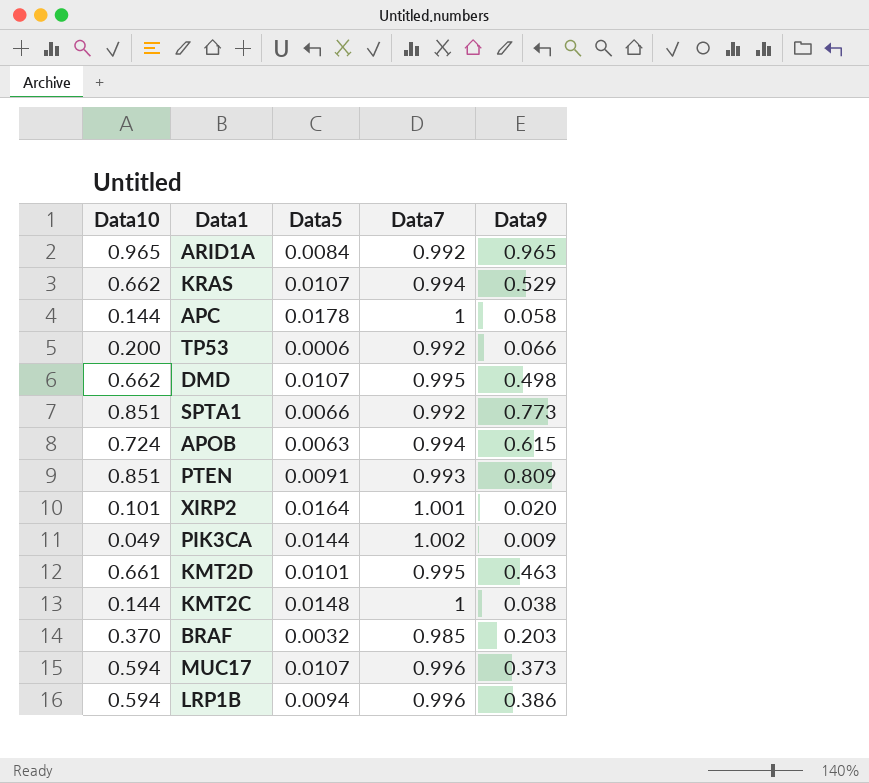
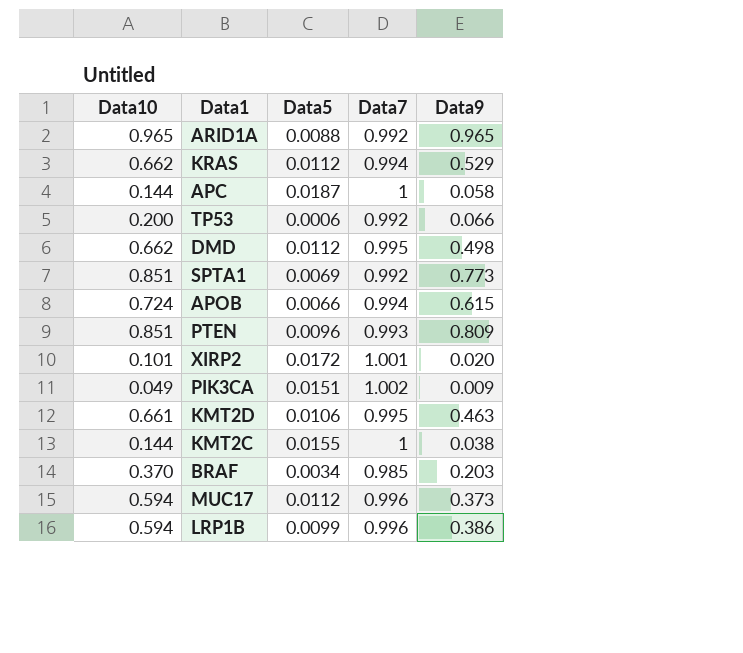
ARID1A | Data5: 0.0084 -> 0.0088
KRAS | Data5: 0.0107 -> 0.0112
APC | Data5: 0.0178 -> 0.0187
DMD | Data5: 0.0107 -> 0.0112
SPTA1 | Data5: 0.0066 -> 0.0069
APOB | Data5: 0.0063 -> 0.0066
PTEN | Data5: 0.0091 -> 0.0096
XIRP2 | Data5: 0.0164 -> 0.0172
PIK3CA | Data5: 0.0144 -> 0.0151
KMT2D | Data5: 0.0101 -> 0.0106
KMT2C | Data5: 0.0148 -> 0.0155
BRAF | Data5: 0.0032 -> 0.0034
MUC17 | Data5: 0.0107 -> 0.0112
LRP1B | Data5: 0.0094 -> 0.0099

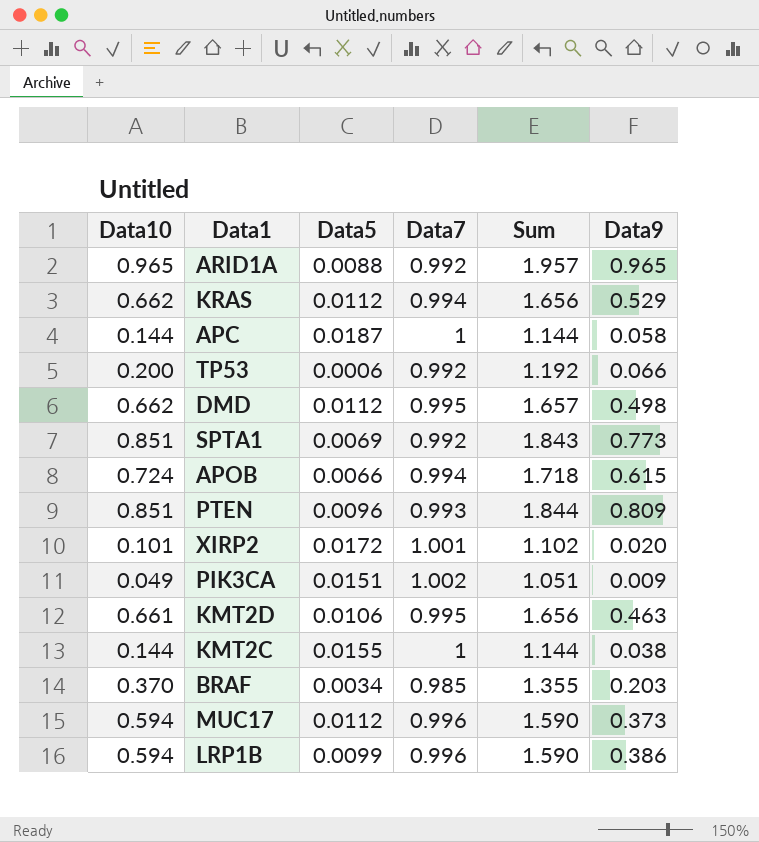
column Sum | formula: none -> [Data10] + [Data7]

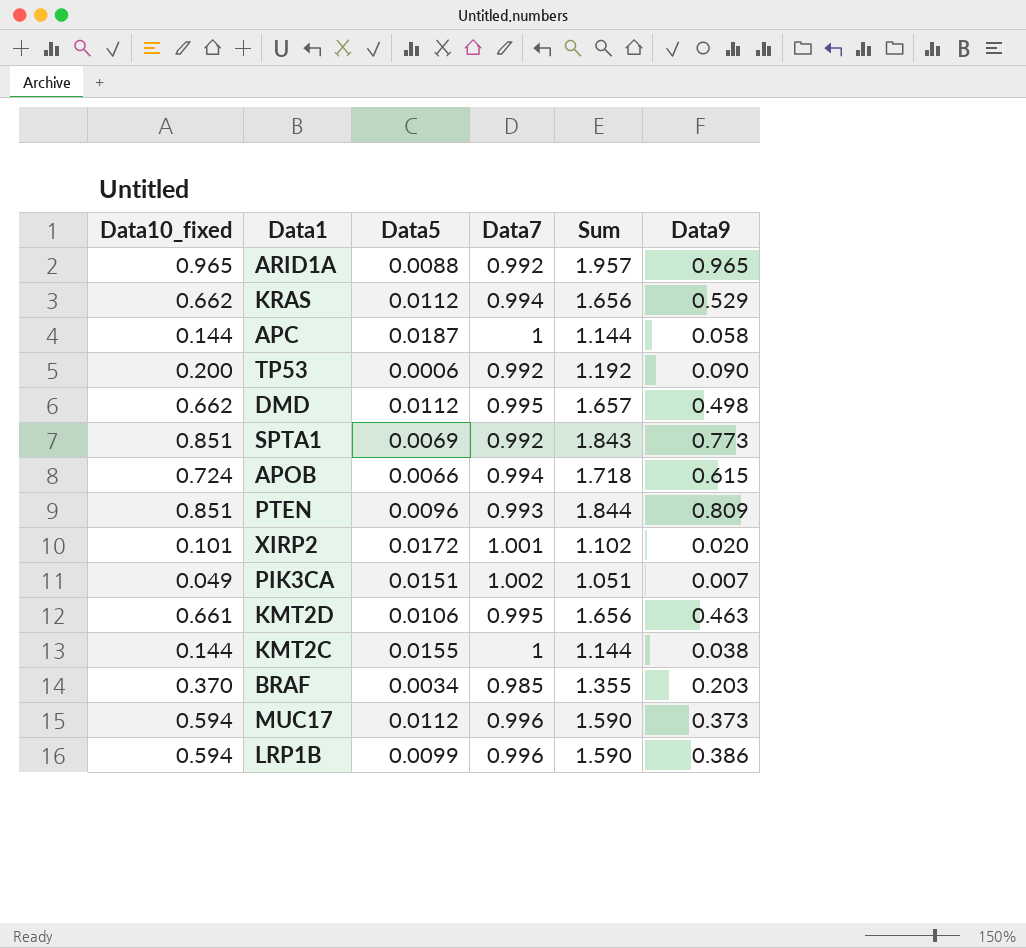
column name: Data10 -> Data10_fixed
TP53 | Data9: 0.066 -> 0.090
PIK3CA | Data9: 0.009 -> 0.007

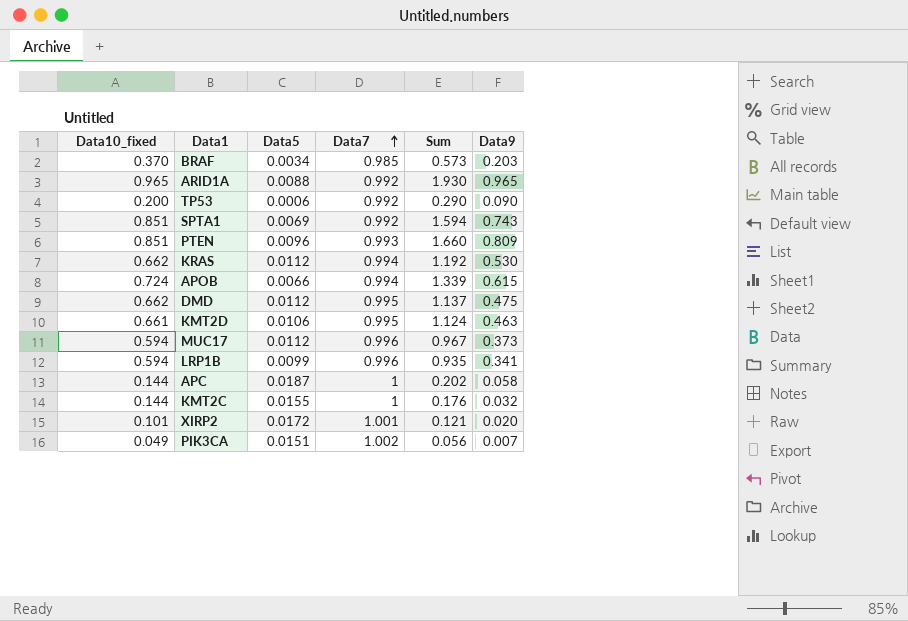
row order: none -> Data7 ascending
column Sum | formula: [Data10_fixed] + [Data7] -> [Data10_fixed] + [Data9]
SPTA1 | Data9: 0.773 -> 0.743
KRAS | Data9: 0.529 -> 0.530
DMD | Data9: 0.498 -> 0.475
LRP1B | Data9: 0.386 -> 0.341
KMT2C | Data9: 0.038 -> 0.032

